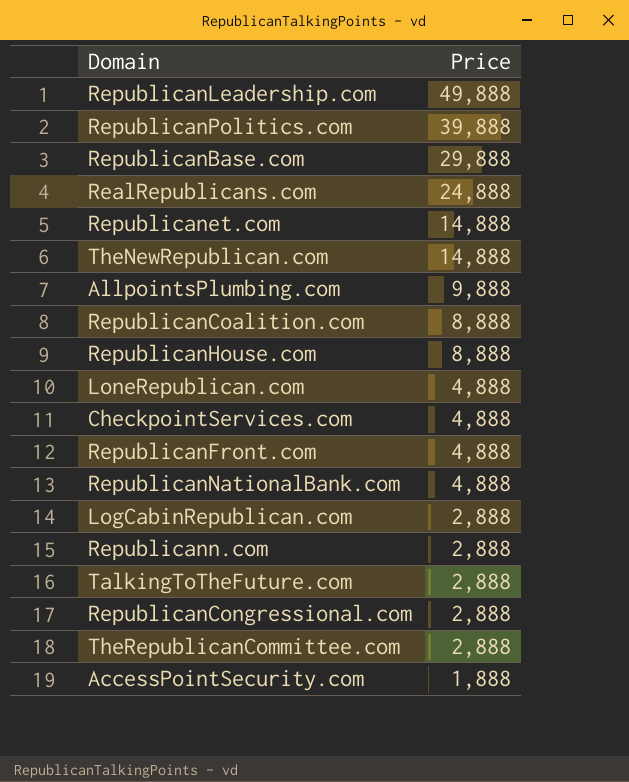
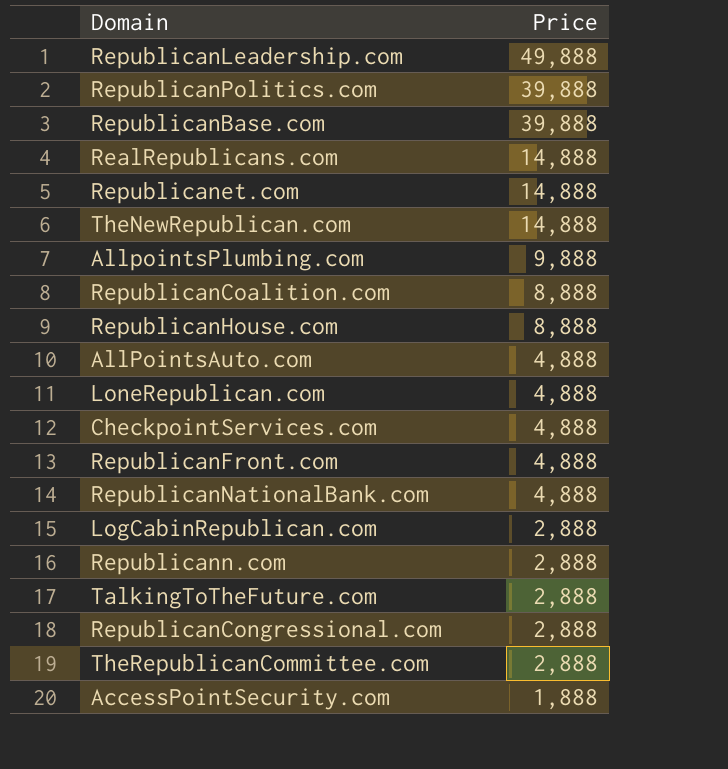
RepublicanBase.com | Price: 29,888 -> 39,888
RealRepublicans.com | Price: 24,888 -> 14,888
row AllPointsAuto.com: none -> 4,888

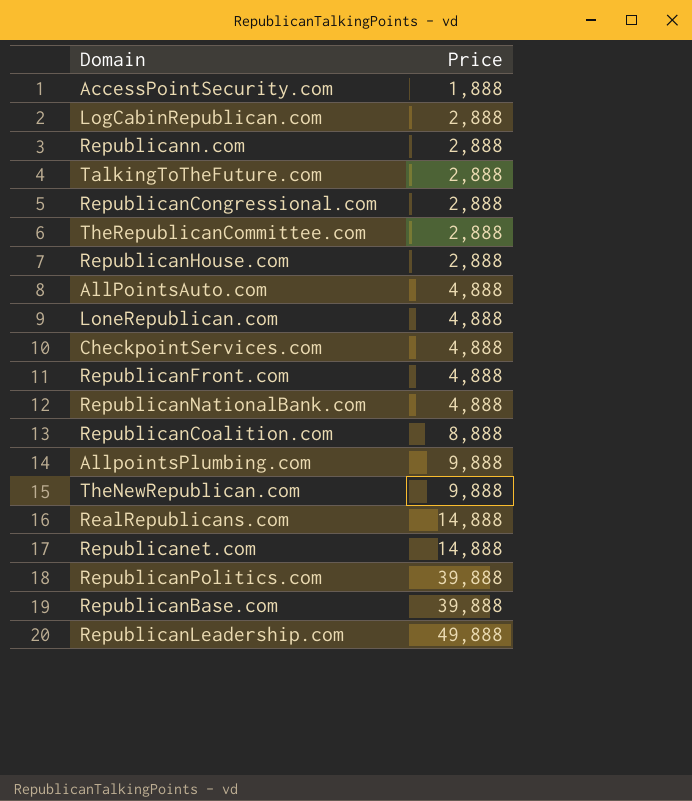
row order: Price descending -> Price ascending
RepublicanHouse.com | Price: 8,888 -> 2,888
TheNewRepublican.com | Price: 14,888 -> 9,888

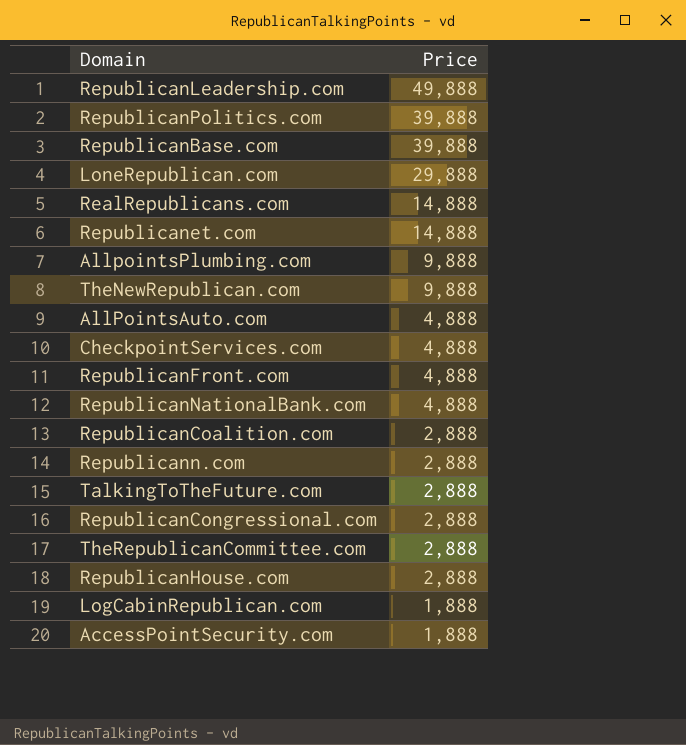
row order: Price ascending -> Price descending
LoneRepublican.com | Price: 4,888 -> 29,888
RepublicanCoalition.com | Price: 8,888 -> 2,888
LogCabinRepublican.com | Price: 2,888 -> 1,888

